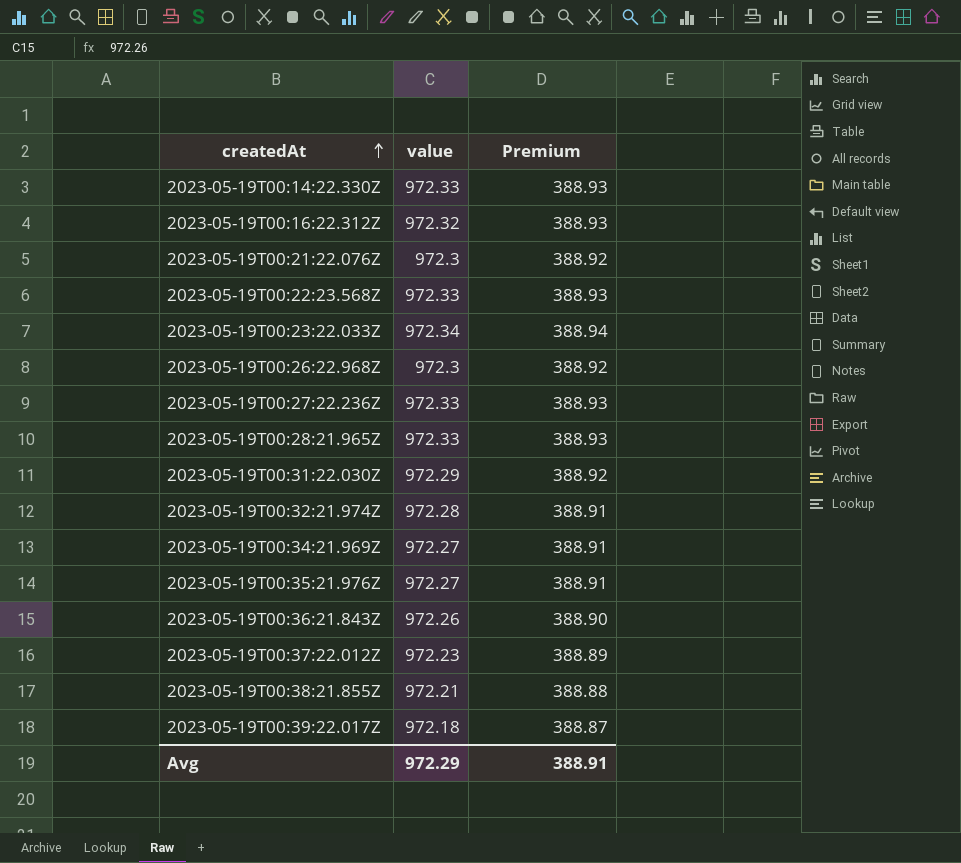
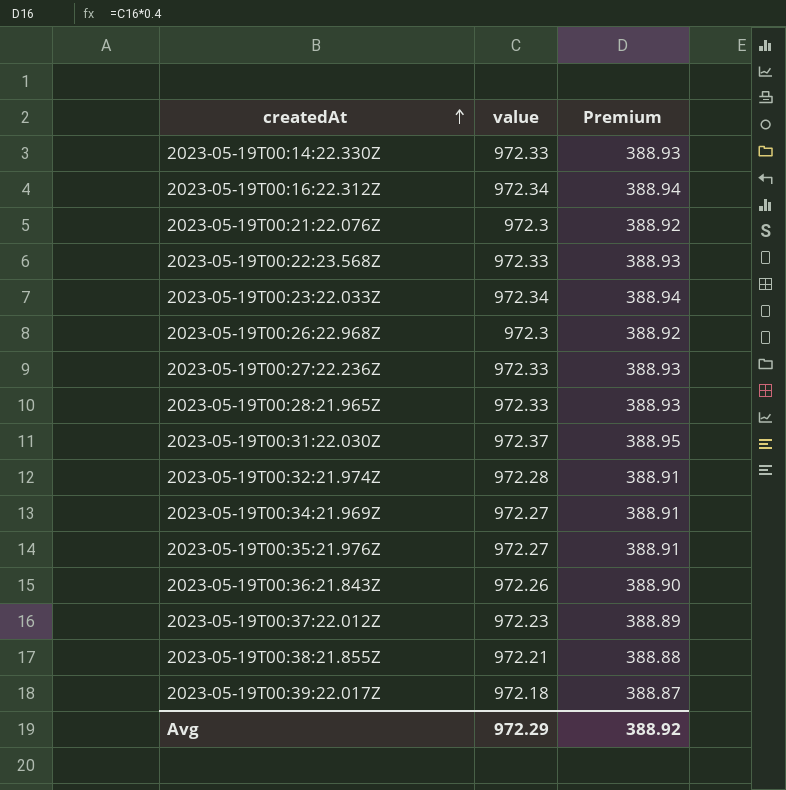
2023-05-19T00:16:22.312Z | value: 972.32 -> 972.34
2023-05-19T00:16:22.312Z | Premium: 388.93 -> 388.94
2023-05-19T00:31:22.030Z | value: 972.29 -> 972.37
2023-05-19T00:31:22.030Z | Premium: 388.92 -> 388.95
Avg | Premium: 388.91 -> 388.92

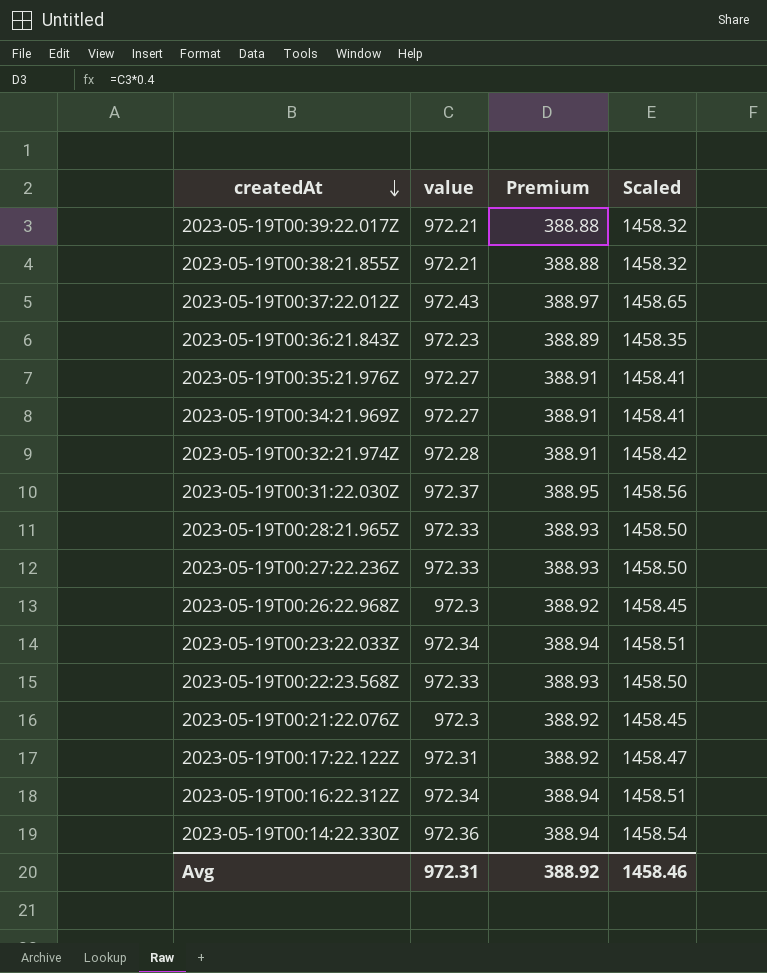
row order: createdAt ascending -> createdAt descending
column Scaled | formula: none -> [value] * 1.5
2023-05-19T00:39:22.017Z | value: 972.18 -> 972.21
2023-05-19T00:39:22.017Z | Premium: 388.87 -> 388.88
2023-05-19T00:37:22.012Z | value: 972.23 -> 972.43
2023-05-19T00:37:22.012Z | Premium: 388.89 -> 388.97
2023-05-19T00:36:21.843Z | value: 972.26 -> 972.23
2023-05-19T00:36:21.843Z | Premium: 388.90 -> 388.89
row 2023-05-19T00:17:22.122Z: none -> 972.31 | 388.92 | 1458.47
2023-05-19T00:14:22.330Z | value: 972.33 -> 972.36
2023-05-19T00:14:22.330Z | Premium: 388.93 -> 388.94
Avg | value: 972.29 -> 972.31

